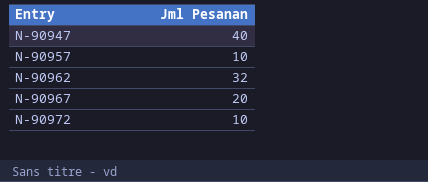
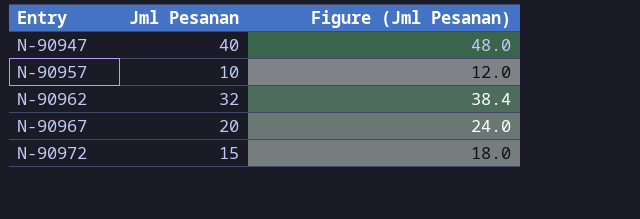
column Figure (Jml Pesanan) | formula: none -> [Jml Pesanan] * 1.2
N-90972 | Jml Pesanan: 10 -> 15

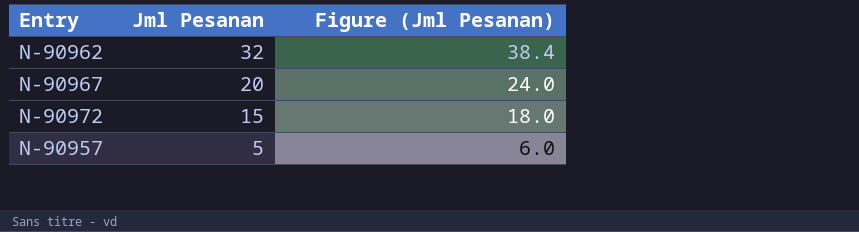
row order: Entry ascending -> Jml Pesanan descending
row N-90947: 40 | 48.0 -> none
N-90957 | Jml Pesanan: 10 -> 5
N-90957 | Figure (Jml Pesanan): 12.0 -> 6.0

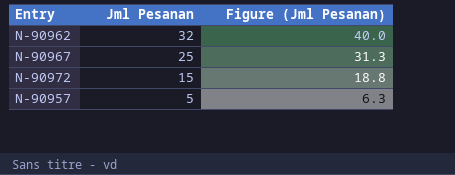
column Figure (Jml Pesanan) | formula: [Jml Pesanan] * 1.2 -> [Jml Pesanan] * 1.25
N-90967 | Jml Pesanan: 20 -> 25

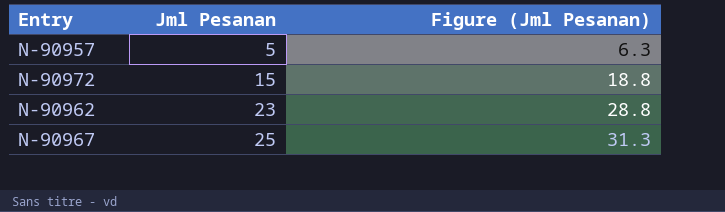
row order: Jml Pesanan descending -> Jml Pesanan ascending
N-90962 | Jml Pesanan: 32 -> 23
N-90962 | Figure (Jml Pesanan): 40.0 -> 28.8

